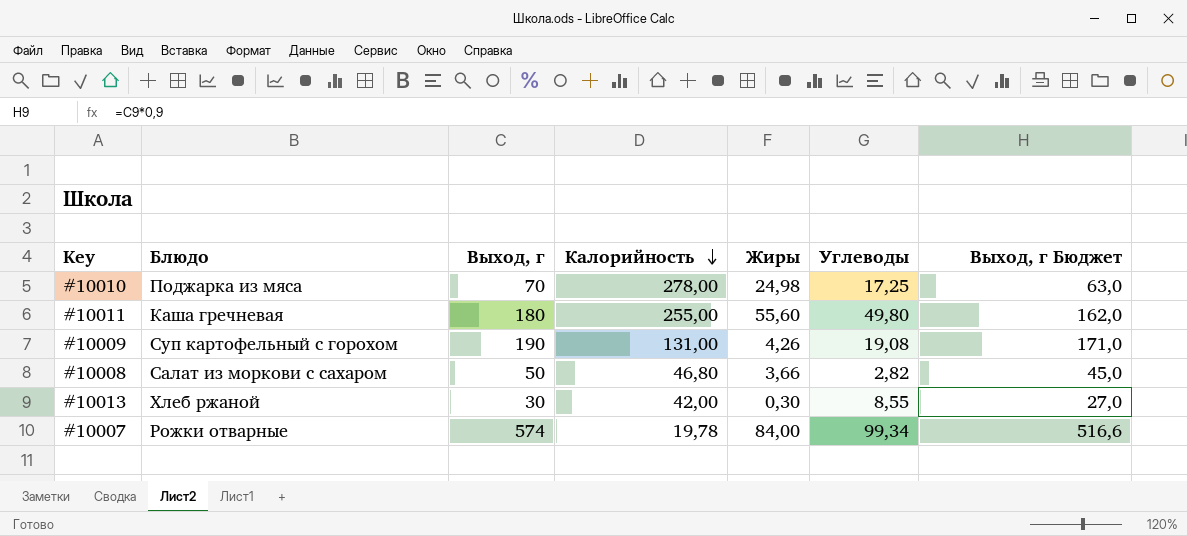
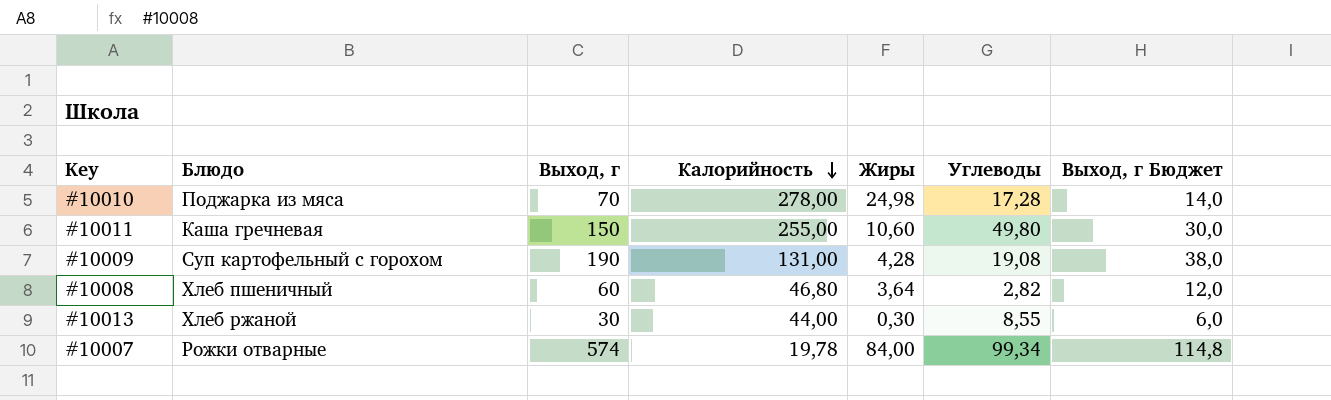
column Выход, г Бюджет | formula: [Выход, г] * 0,9 -> [Выход, г] * 0,2
#10010 | Углеводы: 17,25 -> 17,28
#10011 | Выход, г: 180 -> 150
#10011 | Жиры: 55,60 -> 10,60
#10009 | Жиры: 4,26 -> 4,28
#10008 | Блюдо: Салат из моркови с сахаром -> Хлеб пшеничный
#10008 | Выход, г: 50 -> 60
#10008 | Жиры: 3,66 -> 3,64
#10013 | Калорийность: 42,00 -> 44,00

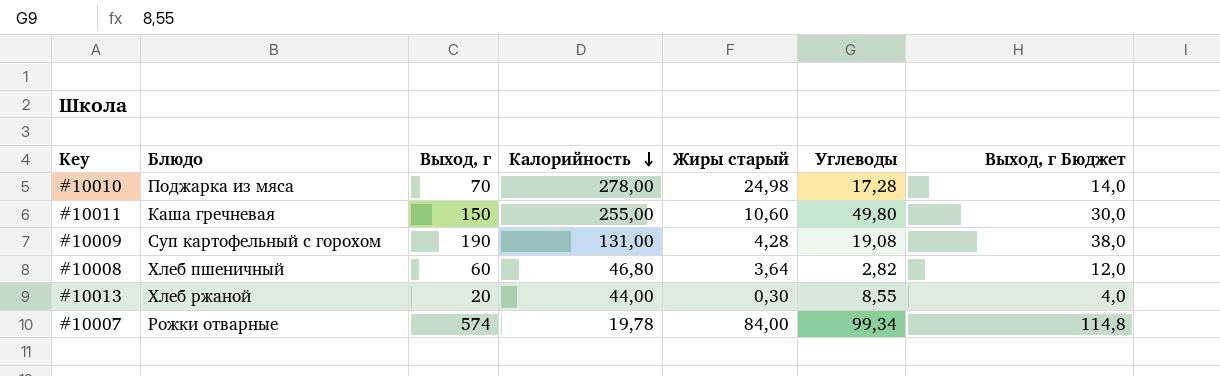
column name: Жиры -> Жиры старый
#10013 | Выход, г: 30 -> 20
#10013 | Выход, г Бюджет: 6,0 -> 4,0

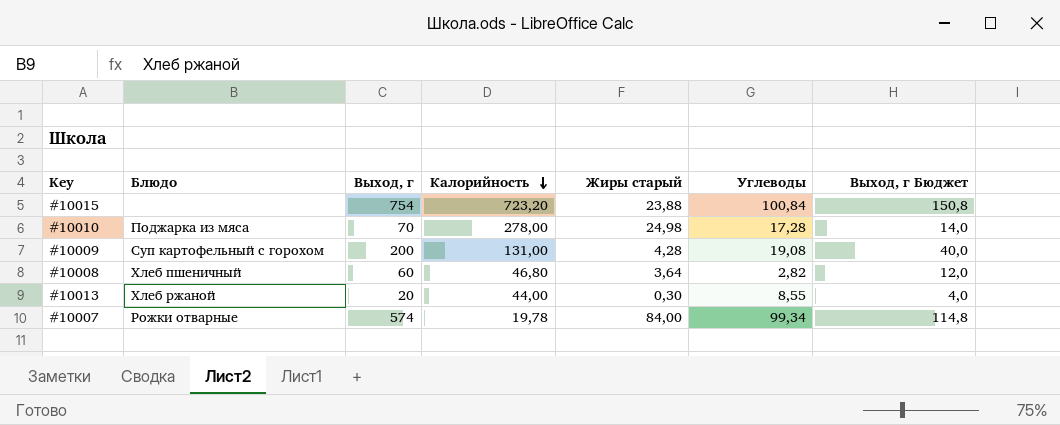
row #10011: Каша гречневая | 150 | 255,00 | 10,60 | 49,80 | 30,0 -> none
row #10015: none -> none | 754 | 723,20 | 23,88 | 100,84 | 150,8
#10009 | Выход, г: 190 -> 200
#10009 | Выход, г Бюджет: 38,0 -> 40,0

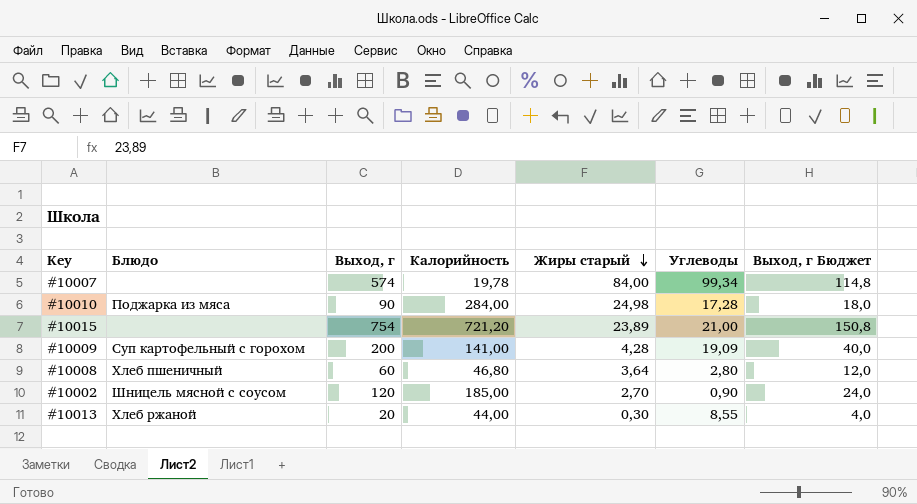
row order: Калорийность descending -> Жиры старый descending
#10007 | Блюдо: Рожки отварные -> none
#10010 | Выход, г: 70 -> 90
#10010 | Калорийность: 278,00 -> 284,00
#10010 | Выход, г Бюджет: 14,0 -> 18,0
#10015 | Калорийность: 723,20 -> 721,20
#10015 | Жиры старый: 23,88 -> 23,89
#10015 | Углеводы: 100,84 -> 21,00
#10009 | Калорийность: 131,00 -> 141,00
#10009 | Углеводы: 19,08 -> 19,09
#10008 | Углеводы: 2,82 -> 2,80
row #10002: none -> Шницель мясной с соусом | 120 | 185,00 | 2,70 | 0,90 | 24,0

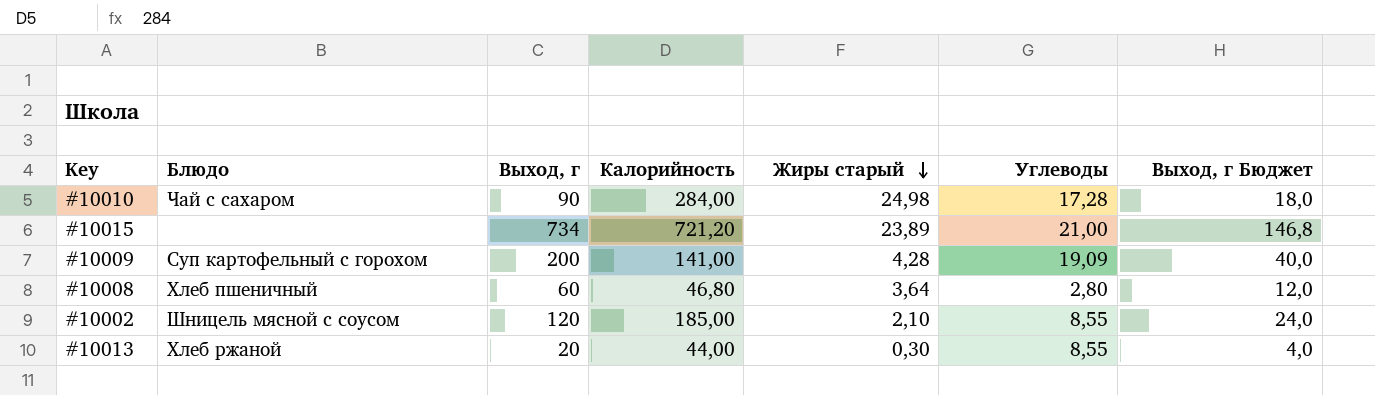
row #10007: none | 574 | 19,78 | 84,00 | 99,34 | 114,8 -> none
#10010 | Блюдо: Поджарка из мяса -> Чай с сахаром
#10015 | Выход, г: 754 -> 734
#10015 | Выход, г Бюджет: 150,8 -> 146,8
#10002 | Жиры старый: 2,70 -> 2,10
#10002 | Углеводы: 0,90 -> 8,55

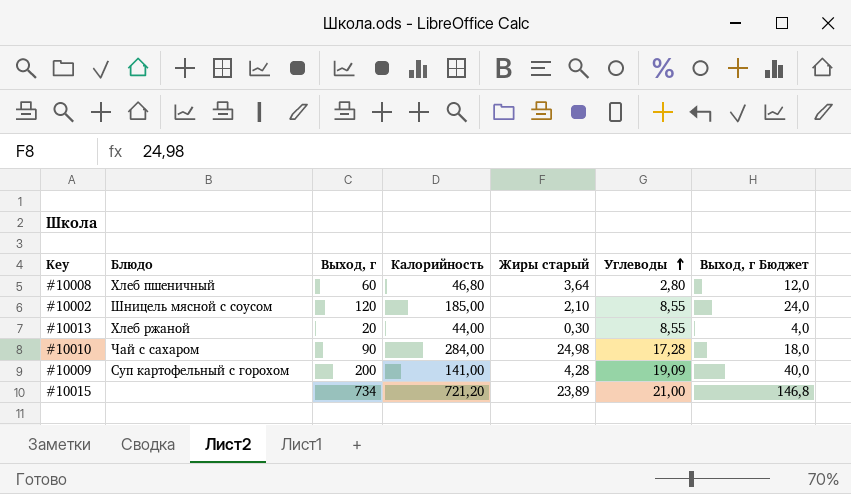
row order: Жиры старый descending -> Углеводы ascending

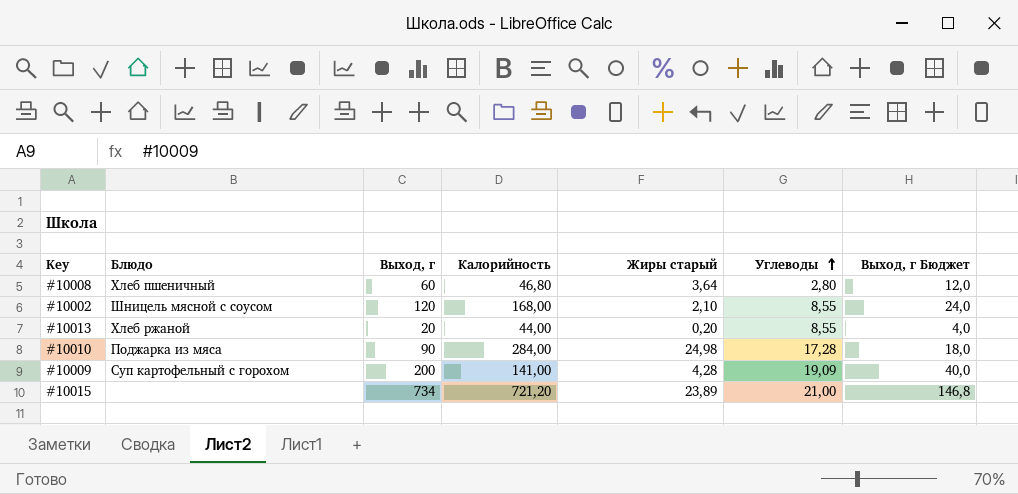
#10002 | Калорийность: 185,00 -> 168,00
#10013 | Жиры старый: 0,30 -> 0,20
#10010 | Блюдо: Чай с сахаром -> Поджарка из мяса

